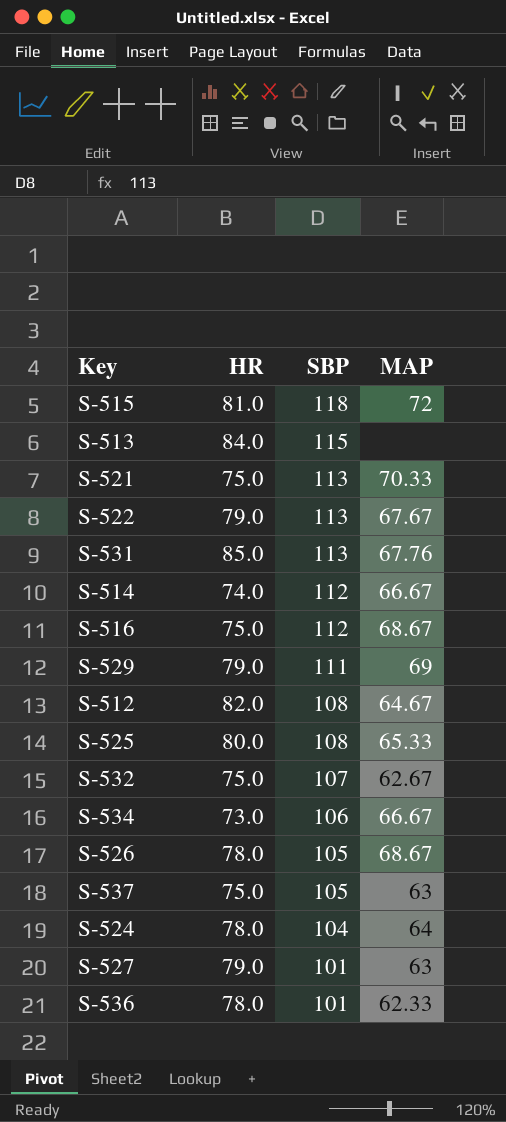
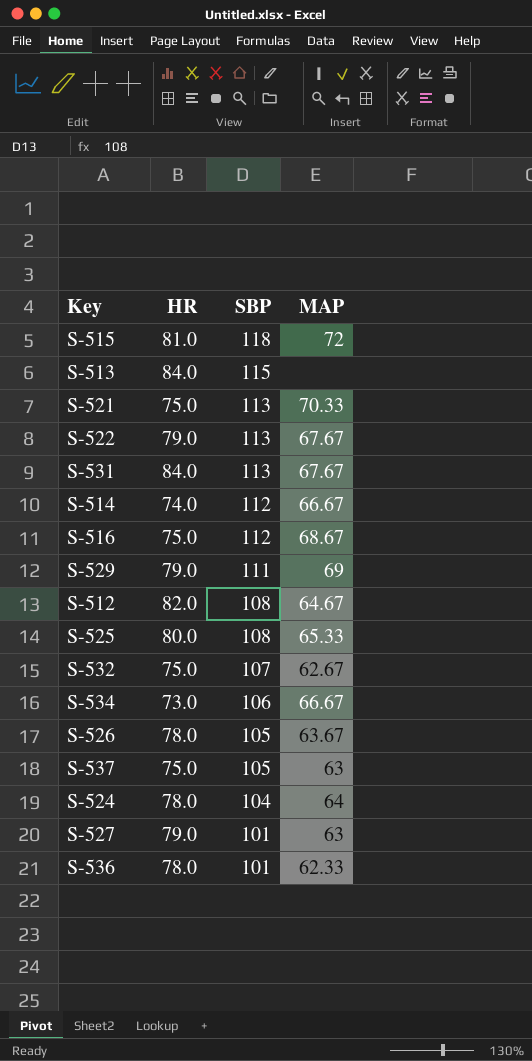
S-531 | HR: 85.0 -> 84.0
S-531 | MAP: 67.76 -> 67.67
S-526 | MAP: 68.67 -> 63.67

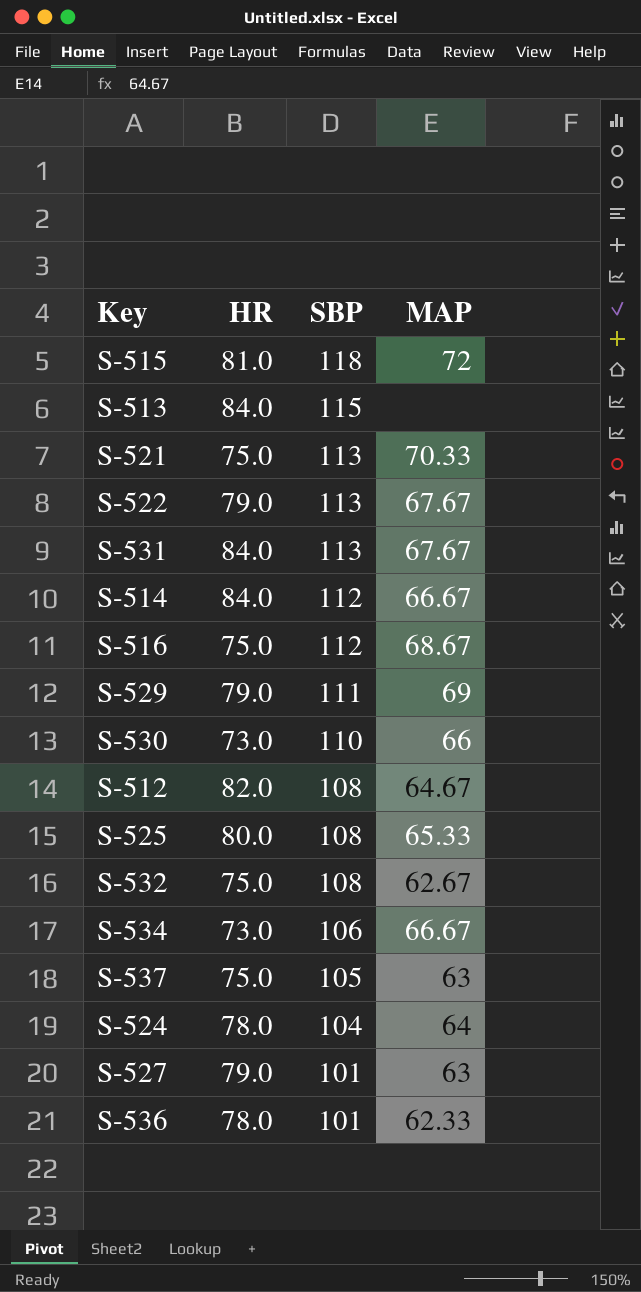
row S-526: 78.0 | 105 | 63.67 -> none
S-514 | HR: 74.0 -> 84.0
row S-530: none -> 73.0 | 110 | 66
S-532 | SBP: 107 -> 108

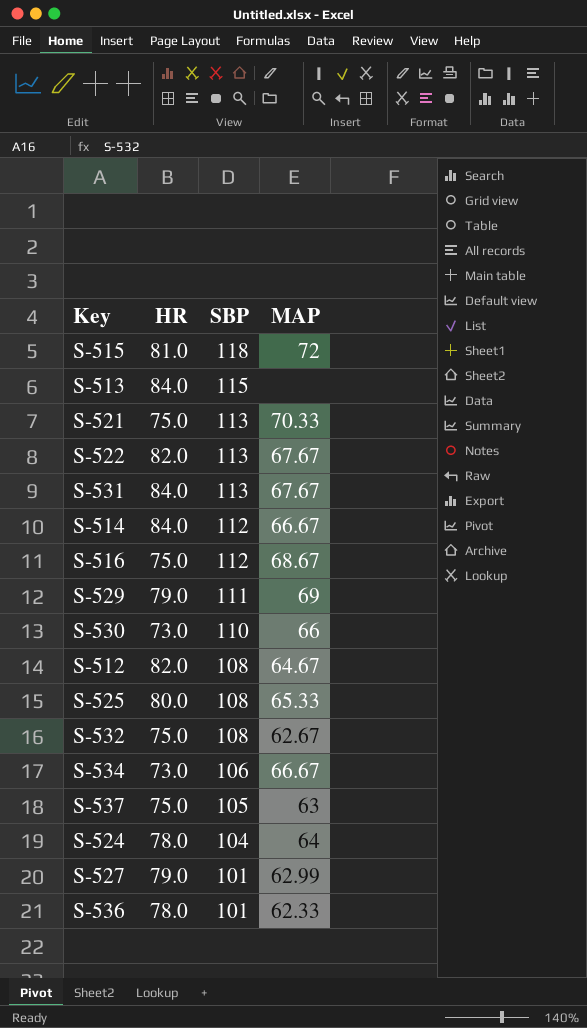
S-522 | HR: 79.0 -> 82.0
S-527 | MAP: 63 -> 62.99

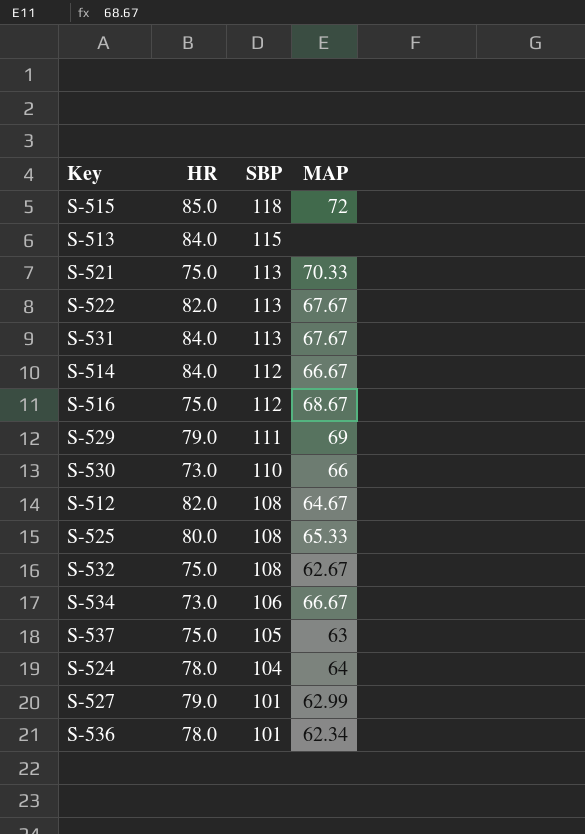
S-515 | HR: 81.0 -> 85.0
S-536 | MAP: 62.33 -> 62.34

